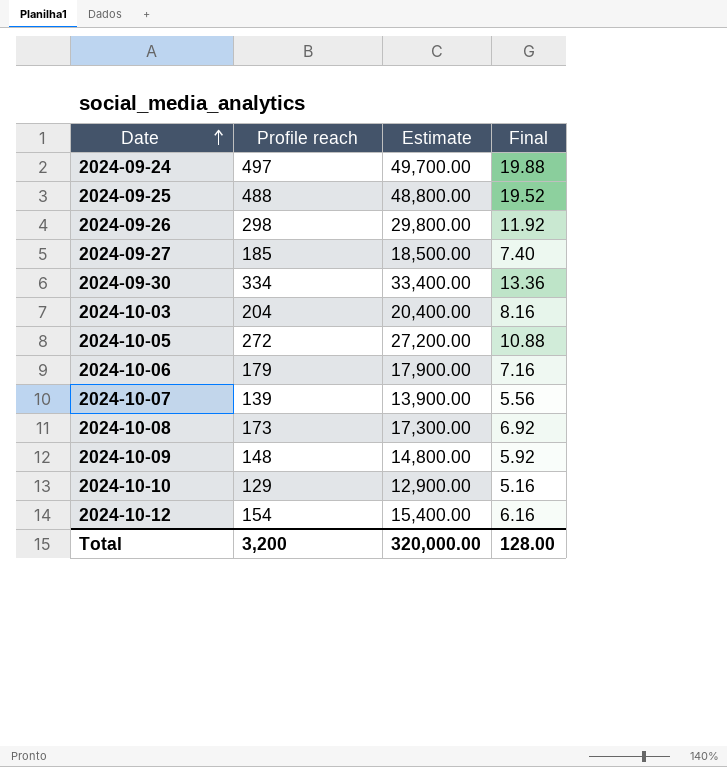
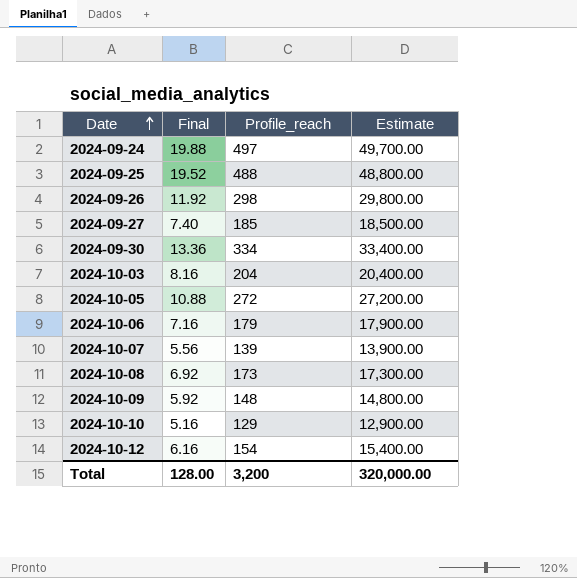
column Final | position: 4 -> 2
column name: Profile reach -> Profile_reach

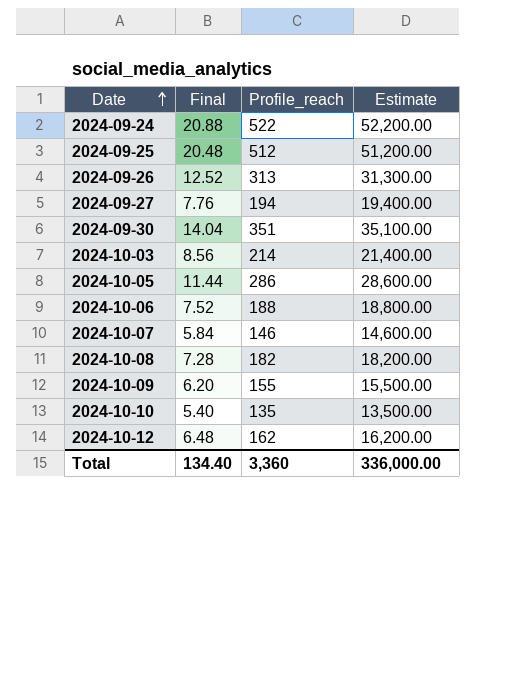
2024-09-24 | Final: 19.88 -> 20.88
2024-09-24 | Profile_reach: 497 -> 522
2024-09-24 | Estimate: 49,700.00 -> 52,200.00
2024-09-25 | Final: 19.52 -> 20.48
2024-09-25 | Profile_reach: 488 -> 512
2024-09-25 | Estimate: 48,800.00 -> 51,200.00
2024-09-26 | Final: 11.92 -> 12.52
2024-09-26 | Profile_reach: 298 -> 313
2024-09-26 | Estimate: 29,800.00 -> 31,300.00
2024-09-27 | Final: 7.40 -> 7.76
2024-09-27 | Profile_reach: 185 -> 194
2024-09-27 | Estimate: 18,500.00 -> 19,400.00
2024-09-30 | Final: 13.36 -> 14.04
2024-09-30 | Profile_reach: 334 -> 351
2024-09-30 | Estimate: 33,400.00 -> 35,100.00
2024-10-03 | Final: 8.16 -> 8.56
2024-10-03 | Profile_reach: 204 -> 214
2024-10-03 | Estimate: 20,400.00 -> 21,400.00
2024-10-05 | Final: 10.88 -> 11.44
2024-10-05 | Profile_reach: 272 -> 286
2024-10-05 | Estimate: 27,200.00 -> 28,600.00
2024-10-06 | Final: 7.16 -> 7.52
2024-10-06 | Profile_reach: 179 -> 188
2024-10-06 | Estimate: 17,900.00 -> 18,800.00
2024-10-07 | Final: 5.56 -> 5.84
2024-10-07 | Profile_reach: 139 -> 146
2024-10-07 | Estimate: 13,900.00 -> 14,600.00
2024-10-08 | Final: 6.92 -> 7.28
2024-10-08 | Profile_reach: 173 -> 182
2024-10-08 | Estimate: 17,300.00 -> 18,200.00
2024-10-09 | Final: 5.92 -> 6.20
2024-10-09 | Profile_reach: 148 -> 155
2024-10-09 | Estimate: 14,800.00 -> 15,500.00
2024-10-10 | Final: 5.16 -> 5.40
2024-10-10 | Profile_reach: 129 -> 135
2024-10-10 | Estimate: 12,900.00 -> 13,500.00
2024-10-12 | Final: 6.16 -> 6.48
2024-10-12 | Profile_reach: 154 -> 162
2024-10-12 | Estimate: 15,400.00 -> 16,200.00
Total | Final: 128.00 -> 134.40
Total | Profile_reach: 3,200 -> 3,360
Total | Estimate: 320,000.00 -> 336,000.00

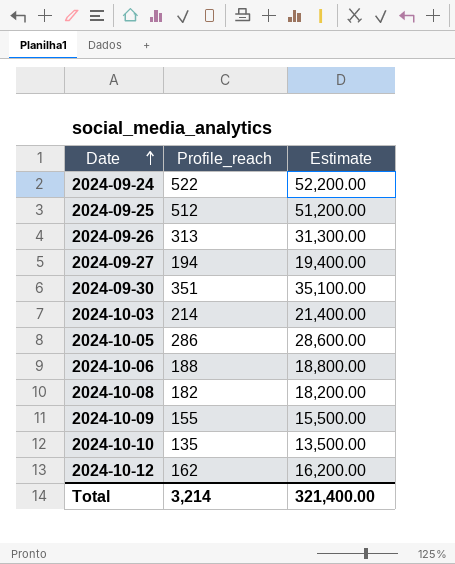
column Final | formula: [Profile_reach] * 0.04 -> none
row 2024-10-07: 5.84 | 146 | 14,600.00 -> none
Total | Profile_reach: 3,360 -> 3,214
Total | Estimate: 336,000.00 -> 321,400.00

